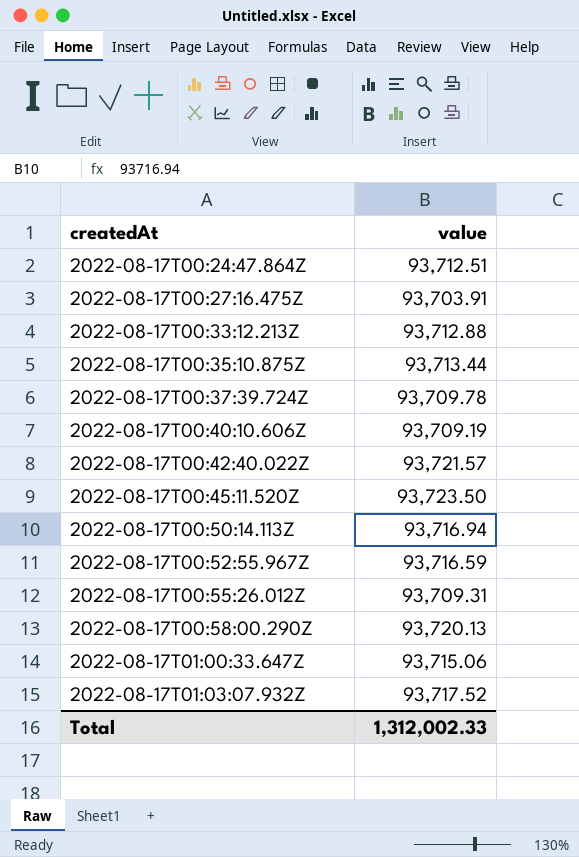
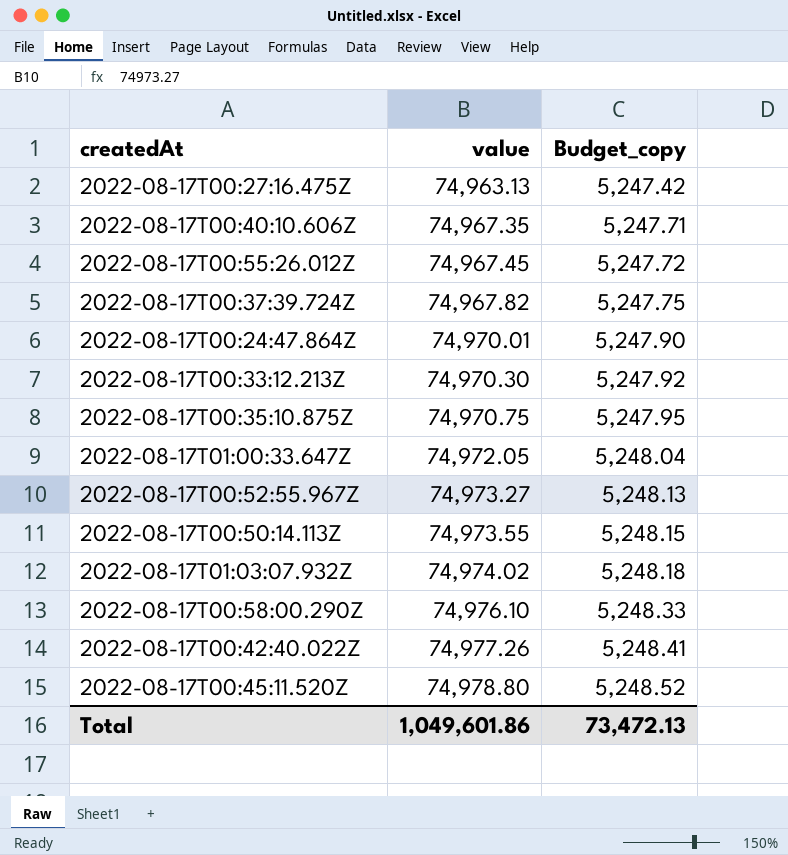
row order: createdAt ascending -> value ascending
column Budget_copy | formula: none -> [value] * 0.07
2022-08-17T00:27:16.475Z | value: 93,703.91 -> 74,963.13
2022-08-17T00:40:10.606Z | value: 93,709.19 -> 74,967.35
2022-08-17T00:55:26.012Z | value: 93,709.31 -> 74,967.45
2022-08-17T00:37:39.724Z | value: 93,709.78 -> 74,967.82
2022-08-17T00:24:47.864Z | value: 93,712.51 -> 74,970.01
2022-08-17T00:33:12.213Z | value: 93,712.88 -> 74,970.30
2022-08-17T00:35:10.875Z | value: 93,713.44 -> 74,970.75
2022-08-17T01:00:33.647Z | value: 93,715.06 -> 74,972.05
2022-08-17T00:52:55.967Z | value: 93,716.59 -> 74,973.27
2022-08-17T00:50:14.113Z | value: 93,716.94 -> 74,973.55
2022-08-17T01:03:07.932Z | value: 93,717.52 -> 74,974.02
2022-08-17T00:58:00.290Z | value: 93,720.13 -> 74,976.10
2022-08-17T00:42:40.022Z | value: 93,721.57 -> 74,977.26
2022-08-17T00:45:11.520Z | value: 93,723.50 -> 74,978.80
Total | value: 1,312,002.33 -> 1,049,601.86

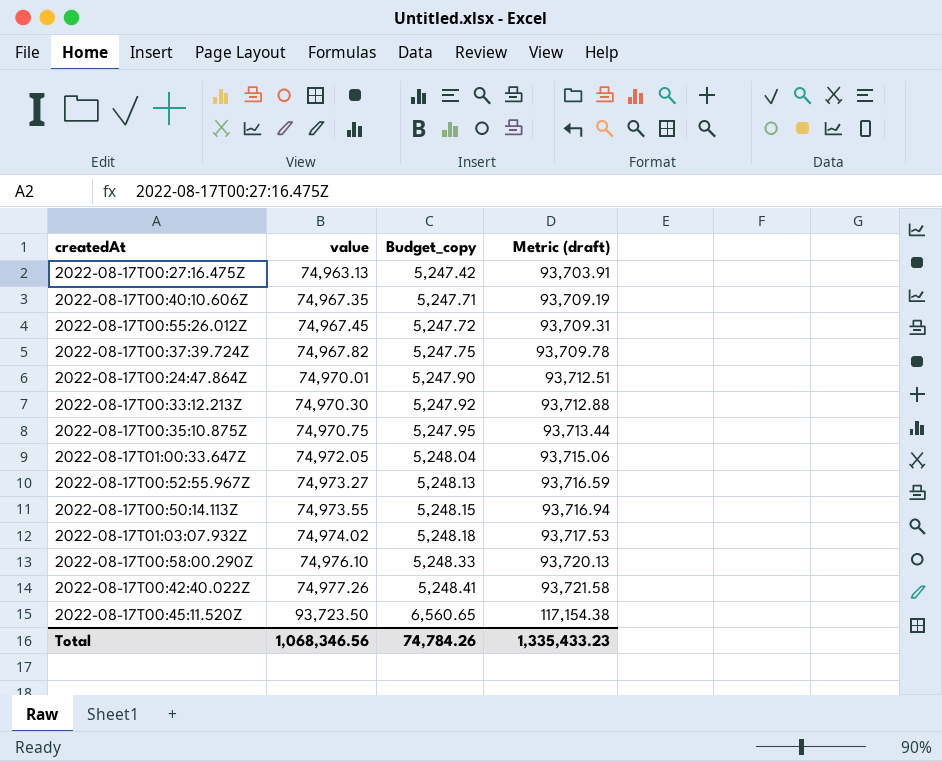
column Metric (draft) | formula: none -> [value] * 1.25
2022-08-17T00:45:11.520Z | value: 74,978.80 -> 93,723.50
2022-08-17T00:45:11.520Z | Budget_copy: 5,248.52 -> 6,560.65
Total | value: 1,049,601.86 -> 1,068,346.56
Total | Budget_copy: 73,472.13 -> 74,784.26

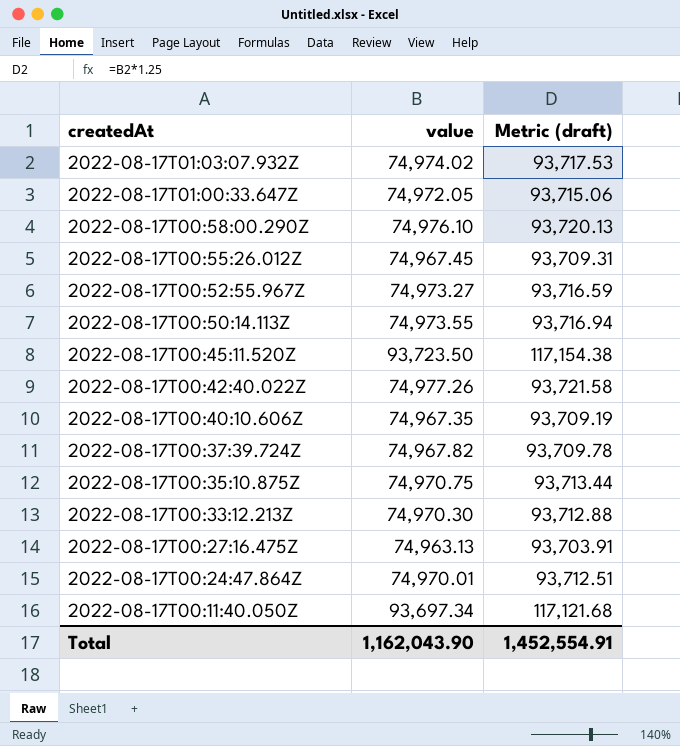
row order: value ascending -> createdAt descending
column Budget_copy | formula: [value] * 0.07 -> none
row 2022-08-17T00:11:40.050Z: none -> 93,697.34 | 117,121.68
Total | value: 1,068,346.56 -> 1,162,043.90
Total | Metric (draft): 1,335,433.23 -> 1,452,554.91

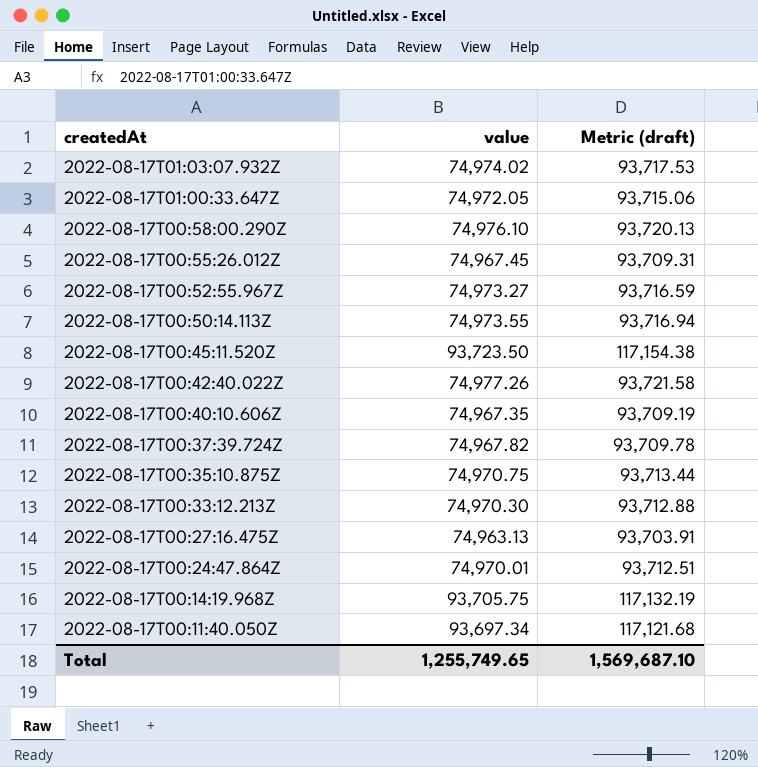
row 2022-08-17T00:14:19.968Z: none -> 93,705.75 | 117,132.19
Total | value: 1,162,043.90 -> 1,255,749.65
Total | Metric (draft): 1,452,554.91 -> 1,569,687.10

